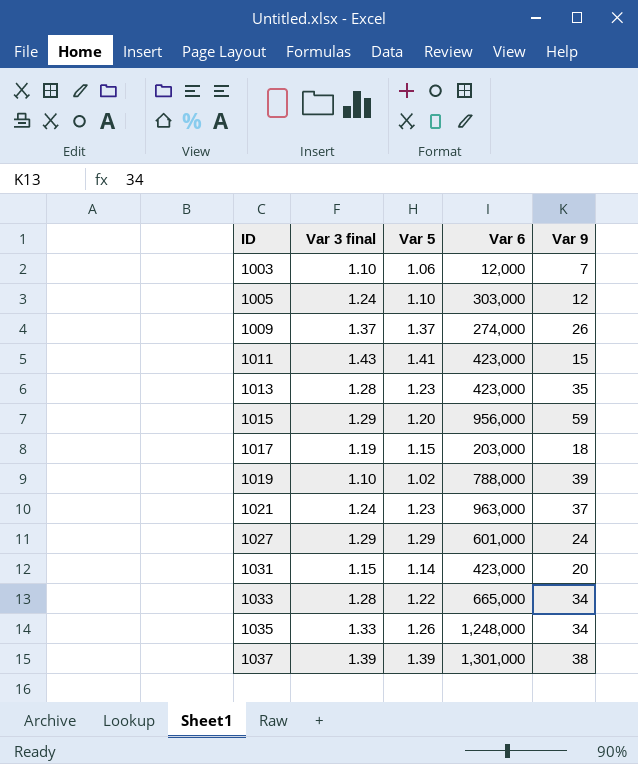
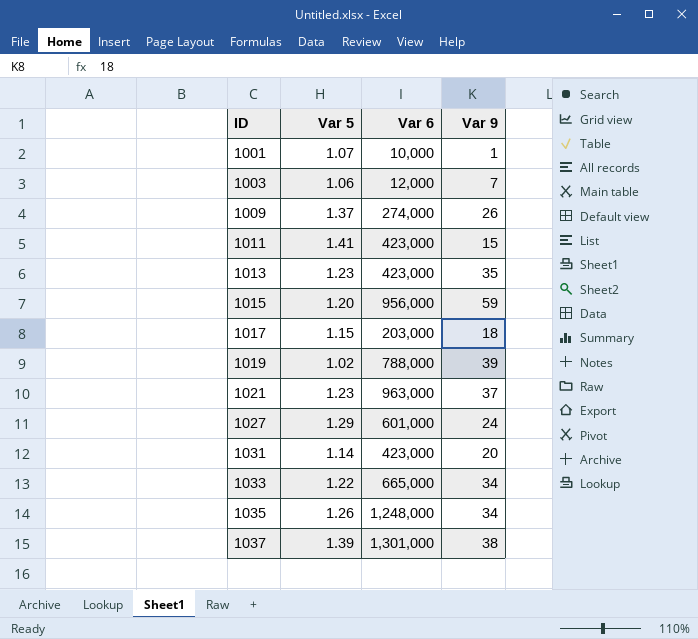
column Var 3 final | position: 2 -> none
row 1005: 1.24 | 1.10 | 303,000 | 12 -> none
row 1001: none -> 1.07 | 10,000 | 1

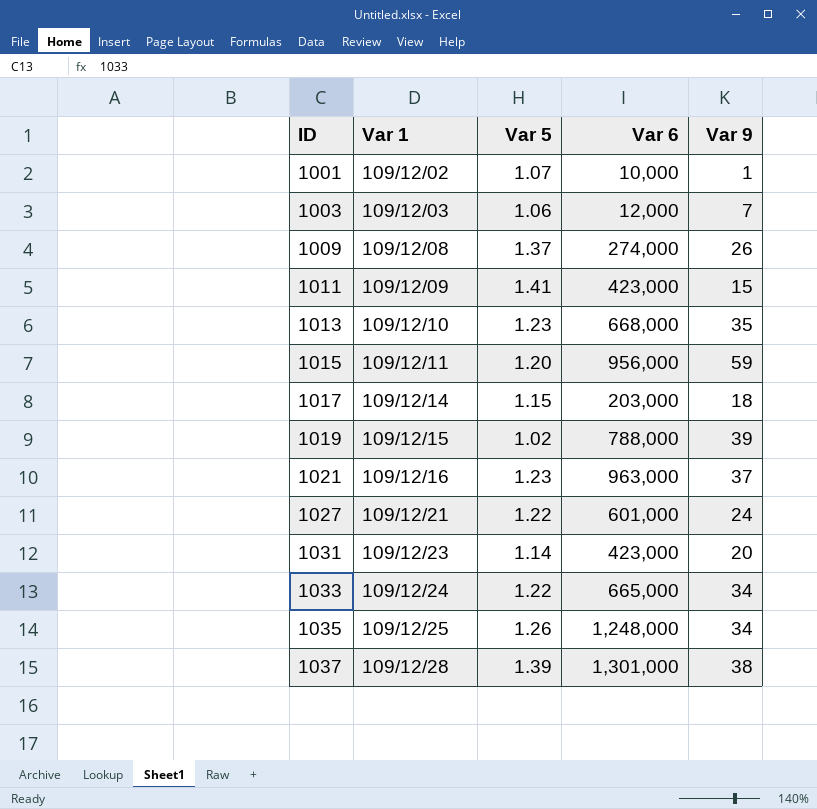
column Var 1 | position: none -> 2
1013 | Var 6: 423,000 -> 668,000
1027 | Var 5: 1.29 -> 1.22

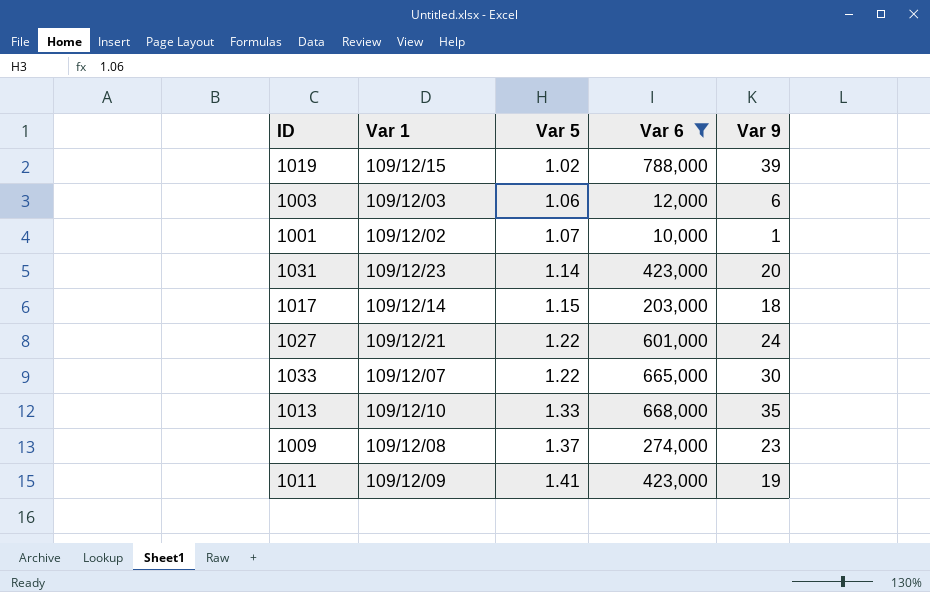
filter: none -> Var 6 <= 788,000
row order: ID ascending -> Var 5 ascending
1003 | Var 9: 7 -> 6
1033 | Var 1: 109/12/24 -> 109/12/07
1033 | Var 9: 34 -> 30
1013 | Var 5: 1.23 -> 1.33
1009 | Var 9: 26 -> 23
1011 | Var 9: 15 -> 19

